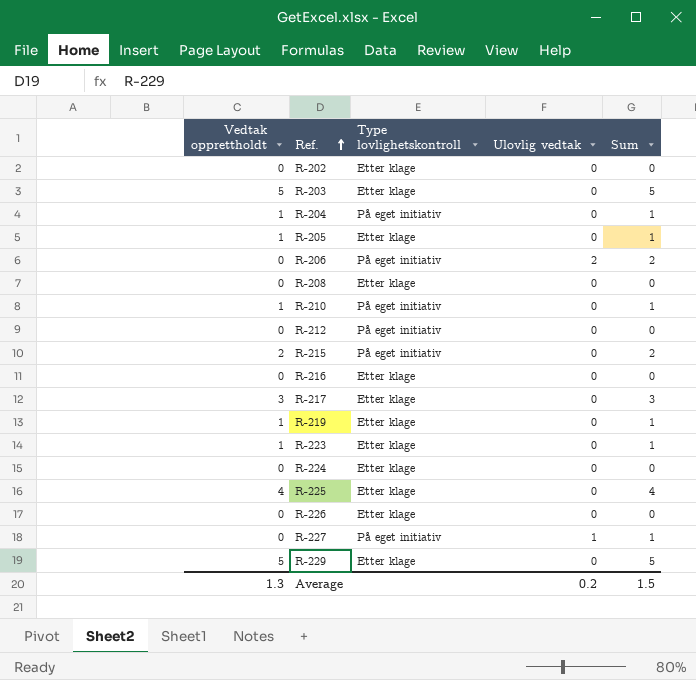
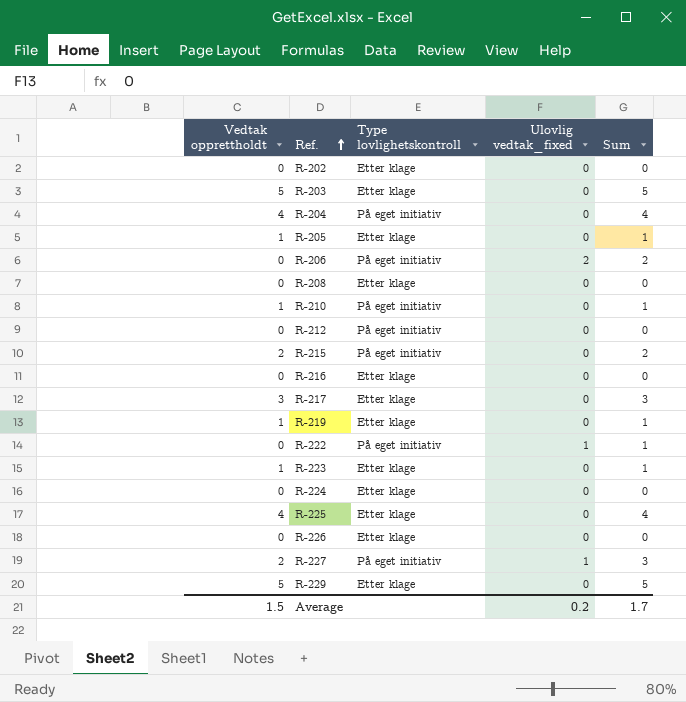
column name: Ulovlig vedtak -> Ulovlig vedtak_fixed
R-204 | Vedtak opprettholdt: 1 -> 4
R-204 | Sum: 1 -> 4
row R-222: none -> 0 | På eget initiativ | 1 | 1
R-227 | Vedtak opprettholdt: 0 -> 2
R-227 | Sum: 1 -> 3
Average | Vedtak opprettholdt: 1.3 -> 1.5
Average | Sum: 1.5 -> 1.7

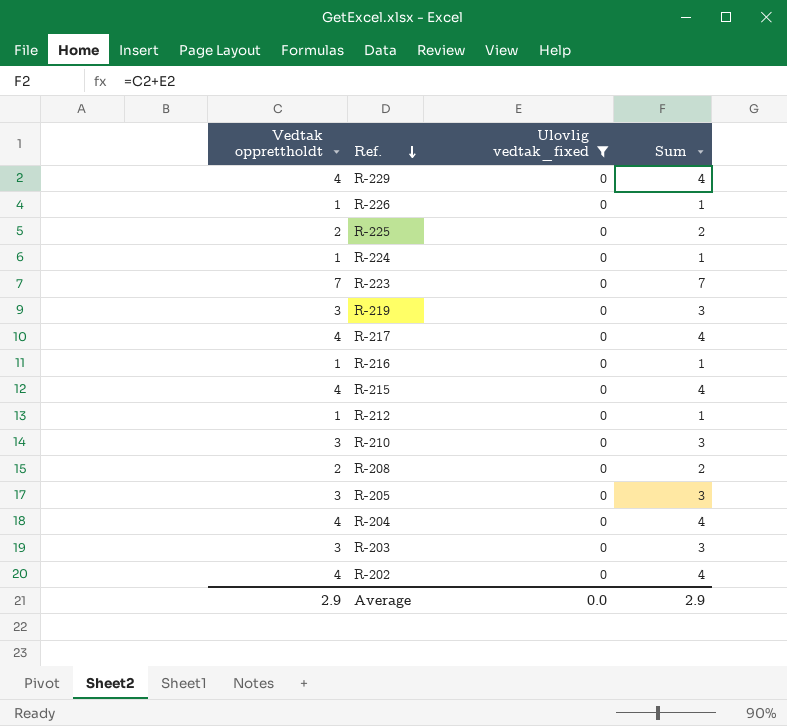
filter: none -> Ulovlig vedtak_fixed = 0
row order: Ref. ascending -> Ref. descending
column Type lovlighetskontroll | position: 3 -> none
R-229 | Vedtak opprettholdt: 5 -> 4
R-229 | Sum: 5 -> 4
R-226 | Vedtak opprettholdt: 0 -> 1
R-226 | Sum: 0 -> 1
R-225 | Vedtak opprettholdt: 4 -> 2
R-225 | Sum: 4 -> 2
R-224 | Vedtak opprettholdt: 0 -> 1
R-224 | Sum: 0 -> 1
R-223 | Vedtak opprettholdt: 1 -> 7
R-223 | Sum: 1 -> 7
R-219 | Vedtak opprettholdt: 1 -> 3
R-219 | Sum: 1 -> 3
R-217 | Vedtak opprettholdt: 3 -> 4
R-217 | Sum: 3 -> 4
R-216 | Vedtak opprettholdt: 0 -> 1
R-216 | Sum: 0 -> 1
R-215 | Vedtak opprettholdt: 2 -> 4
R-215 | Sum: 2 -> 4
R-212 | Vedtak opprettholdt: 0 -> 1
R-212 | Sum: 0 -> 1
R-210 | Vedtak opprettholdt: 1 -> 3
R-210 | Sum: 1 -> 3
R-208 | Vedtak opprettholdt: 0 -> 2
R-208 | Sum: 0 -> 2
R-205 | Vedtak opprettholdt: 1 -> 3
R-205 | Sum: 1 -> 3
R-203 | Vedtak opprettholdt: 5 -> 3
R-203 | Sum: 5 -> 3
R-202 | Vedtak opprettholdt: 0 -> 4
R-202 | Sum: 0 -> 4
Average | Vedtak opprettholdt: 1.5 -> 2.9
Average | Ulovlig vedtak_fixed: 0.2 -> 0.0
Average | Sum: 1.7 -> 2.9

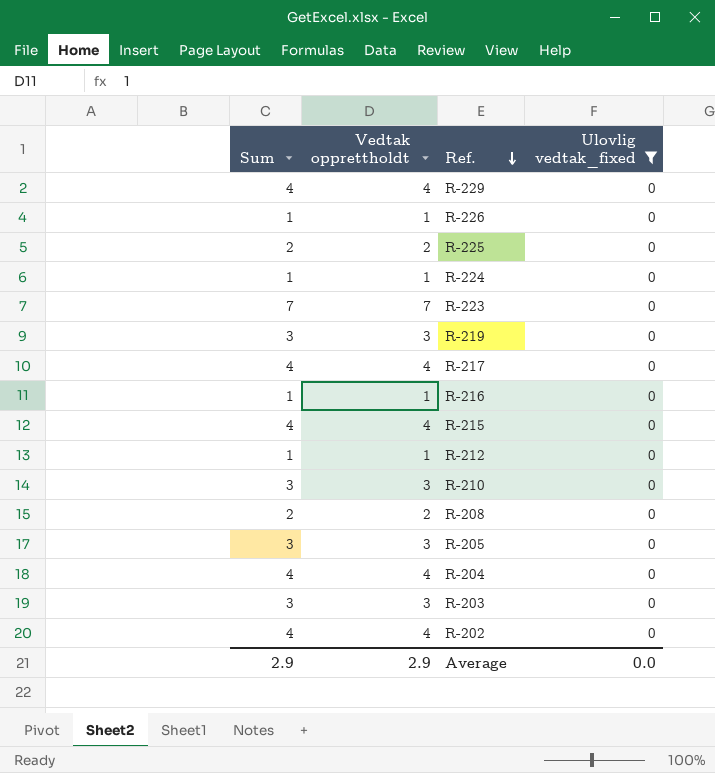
column Sum | position: 4 -> 1

